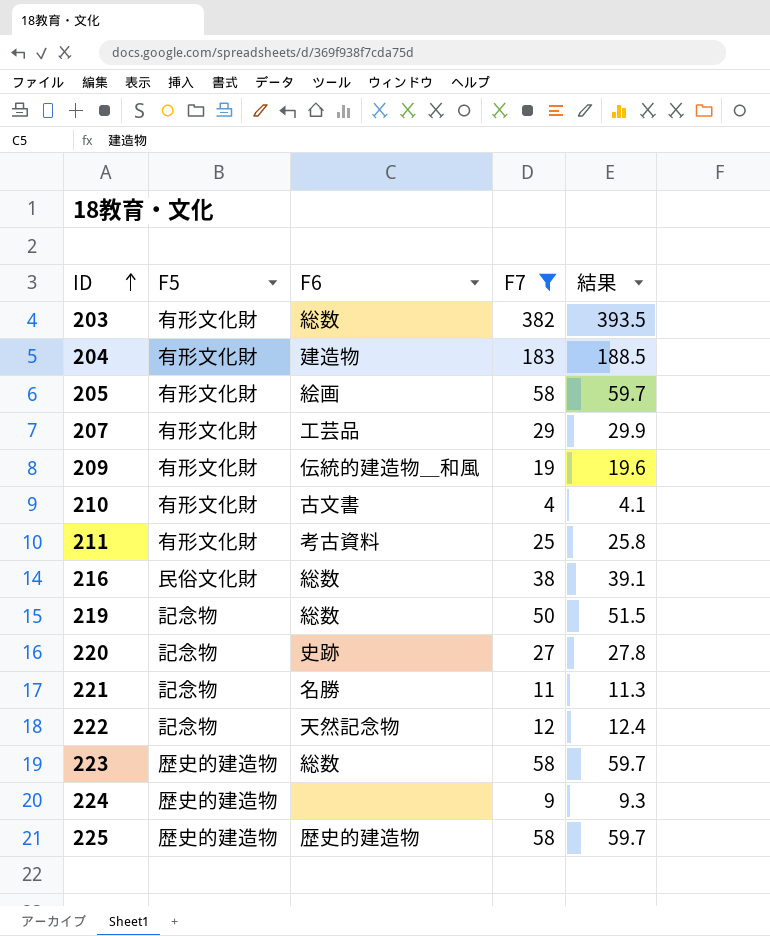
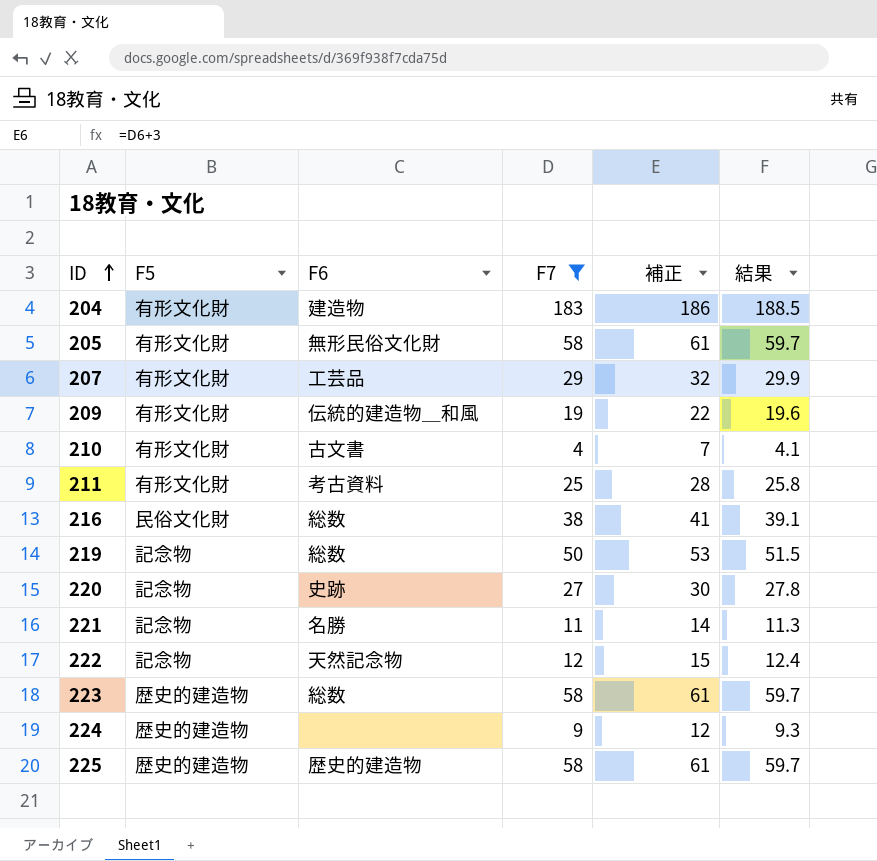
column 補正 | formula: none -> [F7] + 3
row 203: 有形文化財 | 総数 | 382 | 393.5 -> none
205 | F6: 絵画 -> 無形民俗文化財

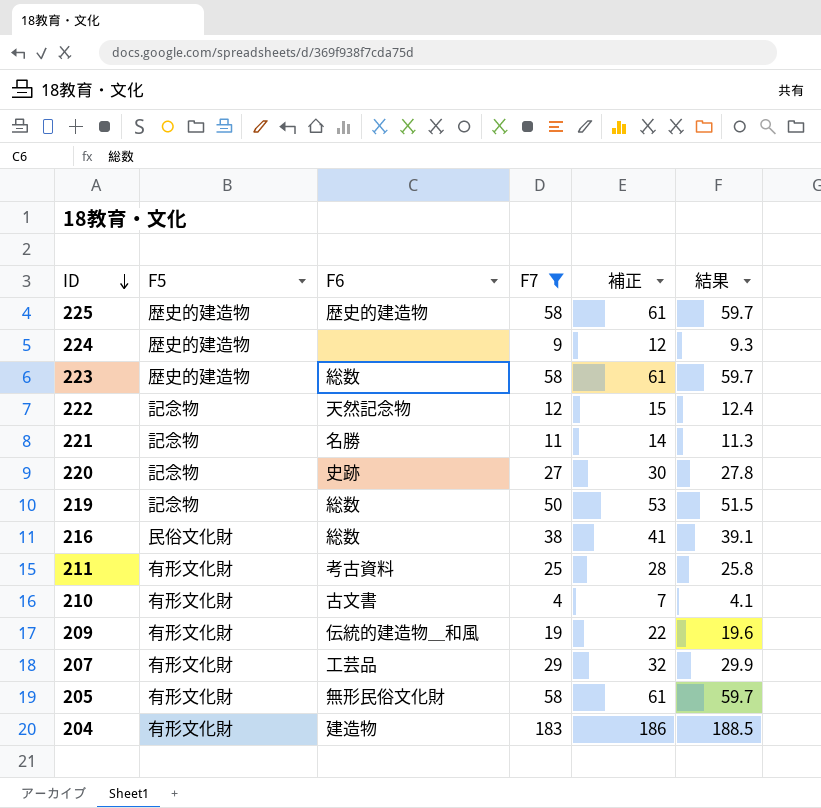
row order: ID ascending -> ID descending

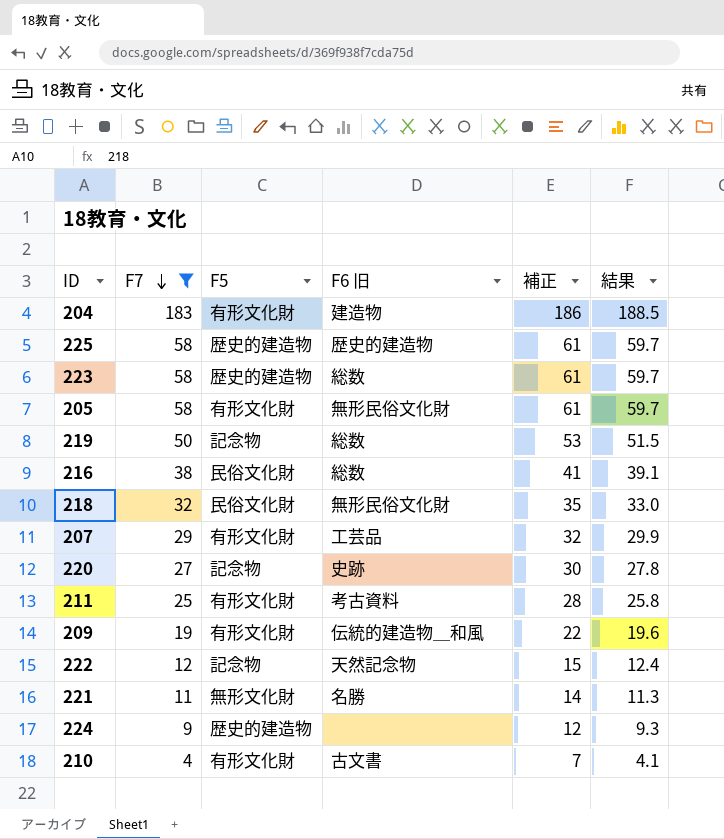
row order: ID descending -> F7 descending
column F7 | position: 4 -> 2
column name: F6 -> F6 旧
row 218: none -> 32 | 民俗文化財 | 無形民俗文化財 | 35 | 33.0
221 | F5: 記念物 -> 無形文化財

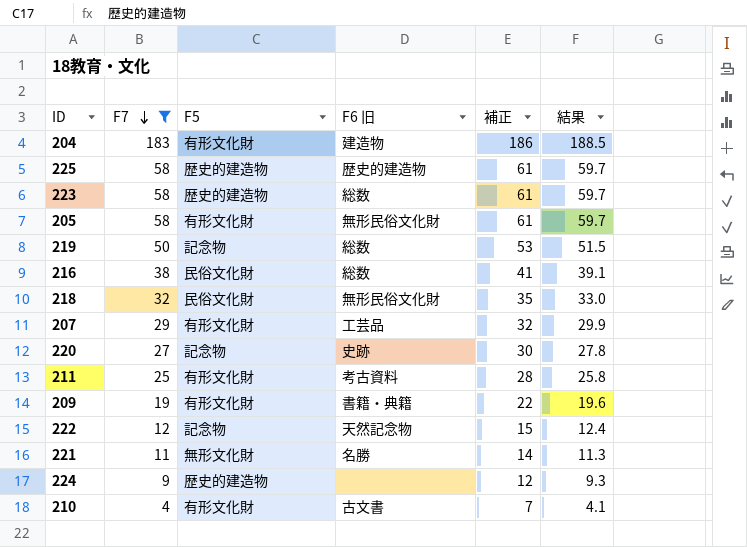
209 | F6 旧: 伝統的建造物＿和風 -> 書籍・典籍

